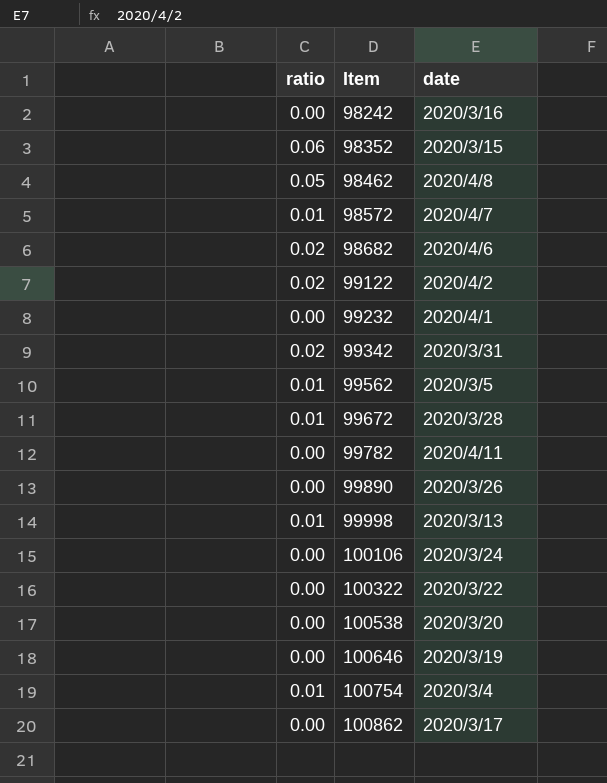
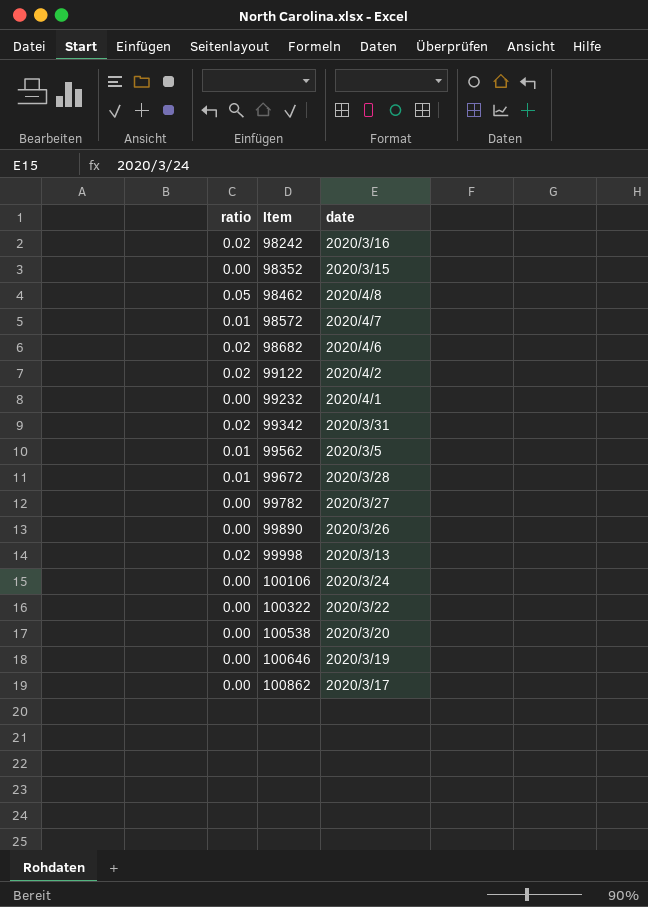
row 100754: 0.01 | 2020/3/4 -> none
98242 | ratio: 0.00 -> 0.02
98352 | ratio: 0.06 -> 0.00
99782 | date: 2020/4/11 -> 2020/3/27
99998 | ratio: 0.01 -> 0.02

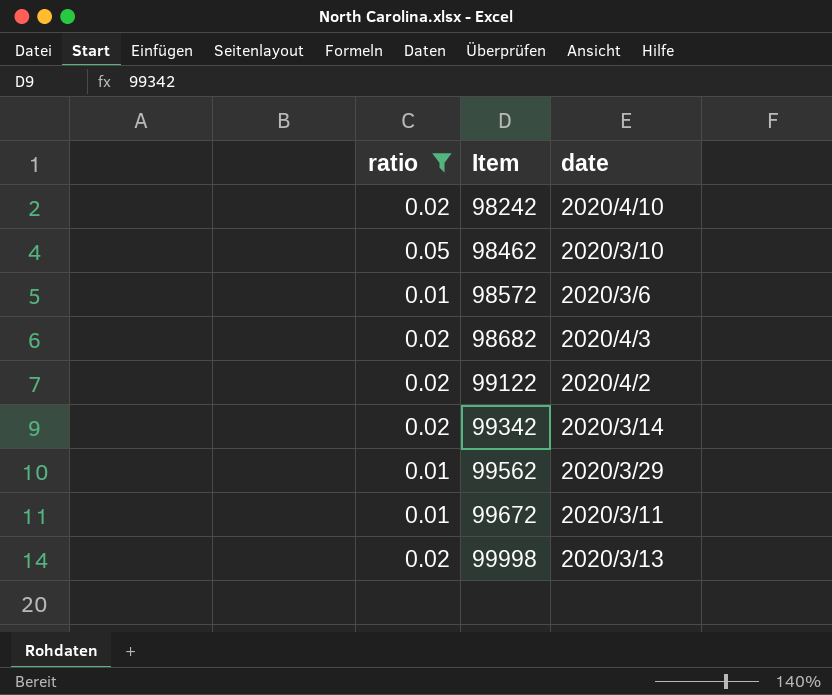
filter: none -> ratio != 0.00
98242 | date: 2020/3/16 -> 2020/4/10
98462 | date: 2020/4/8 -> 2020/3/10
98572 | date: 2020/4/7 -> 2020/3/6
98682 | date: 2020/4/6 -> 2020/4/3
99342 | date: 2020/3/31 -> 2020/3/14
99562 | date: 2020/3/5 -> 2020/3/29
99672 | date: 2020/3/28 -> 2020/3/11

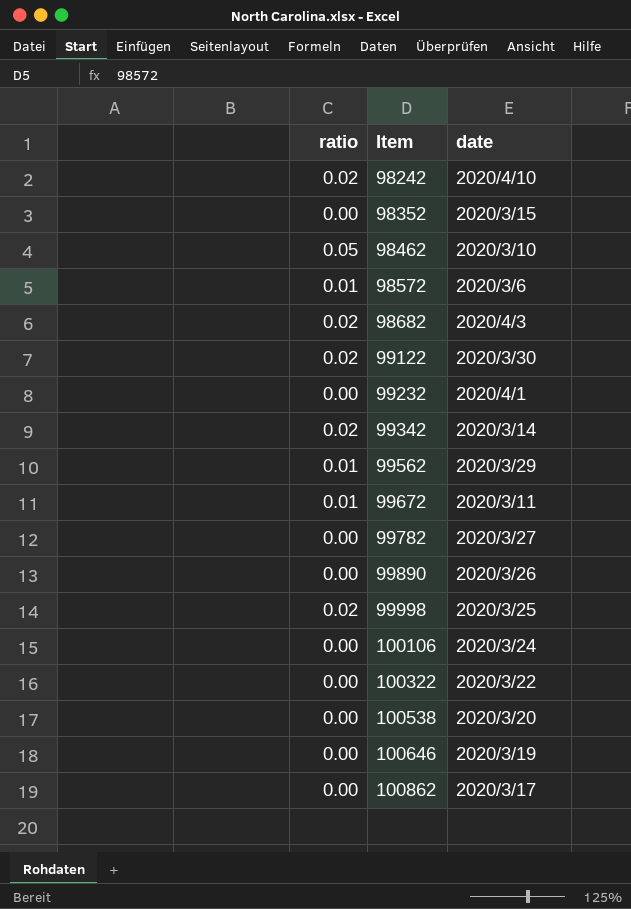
filter: ratio != 0.00 -> none
99122 | date: 2020/4/2 -> 2020/3/30
99998 | date: 2020/3/13 -> 2020/3/25

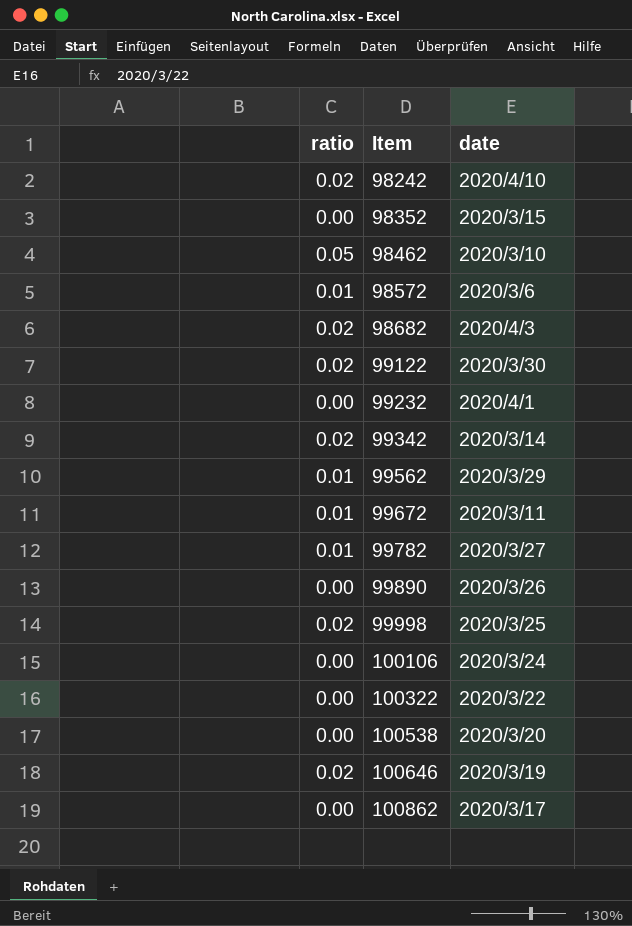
99782 | ratio: 0.00 -> 0.01
100646 | ratio: 0.00 -> 0.02

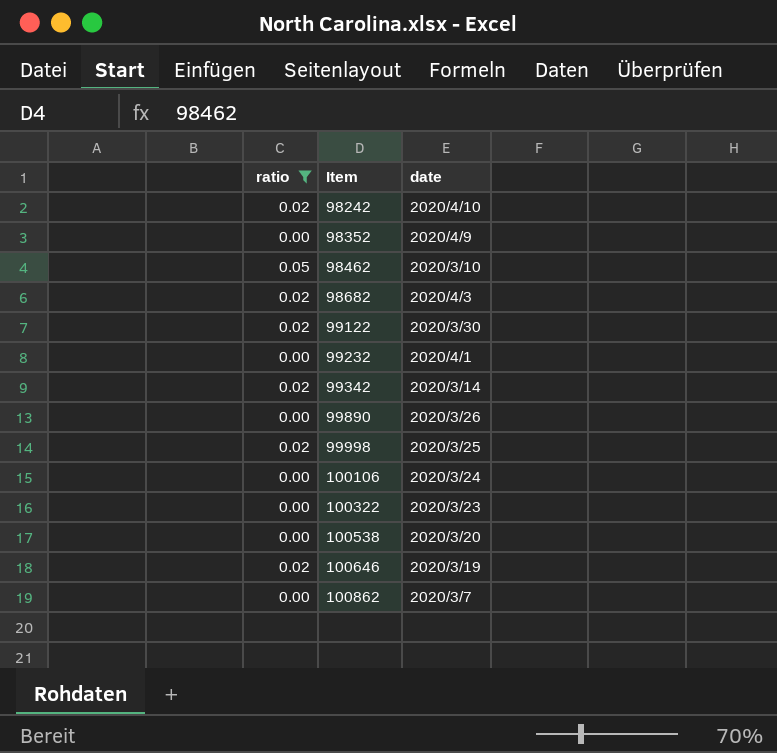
filter: none -> ratio != 0.01
98352 | date: 2020/3/15 -> 2020/4/9
100322 | date: 2020/3/22 -> 2020/3/23
100862 | date: 2020/3/17 -> 2020/3/7

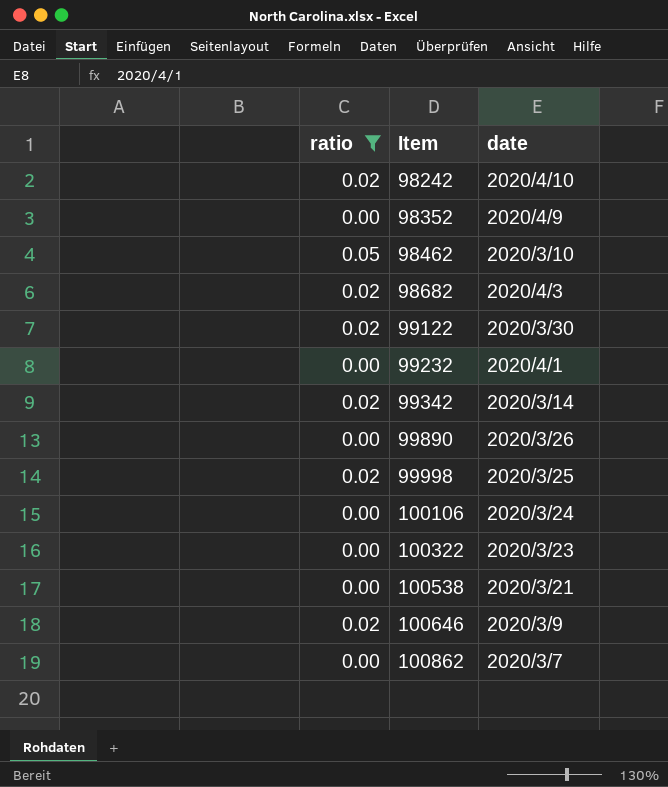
100538 | date: 2020/3/20 -> 2020/3/21
100646 | date: 2020/3/19 -> 2020/3/9

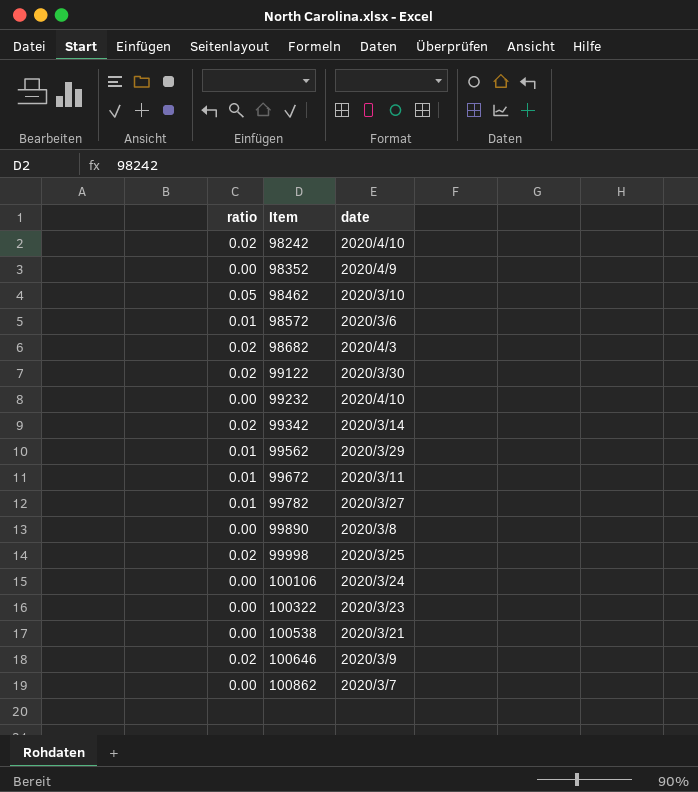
filter: ratio != 0.01 -> none
99232 | date: 2020/4/1 -> 2020/4/10
99890 | date: 2020/3/26 -> 2020/3/8

